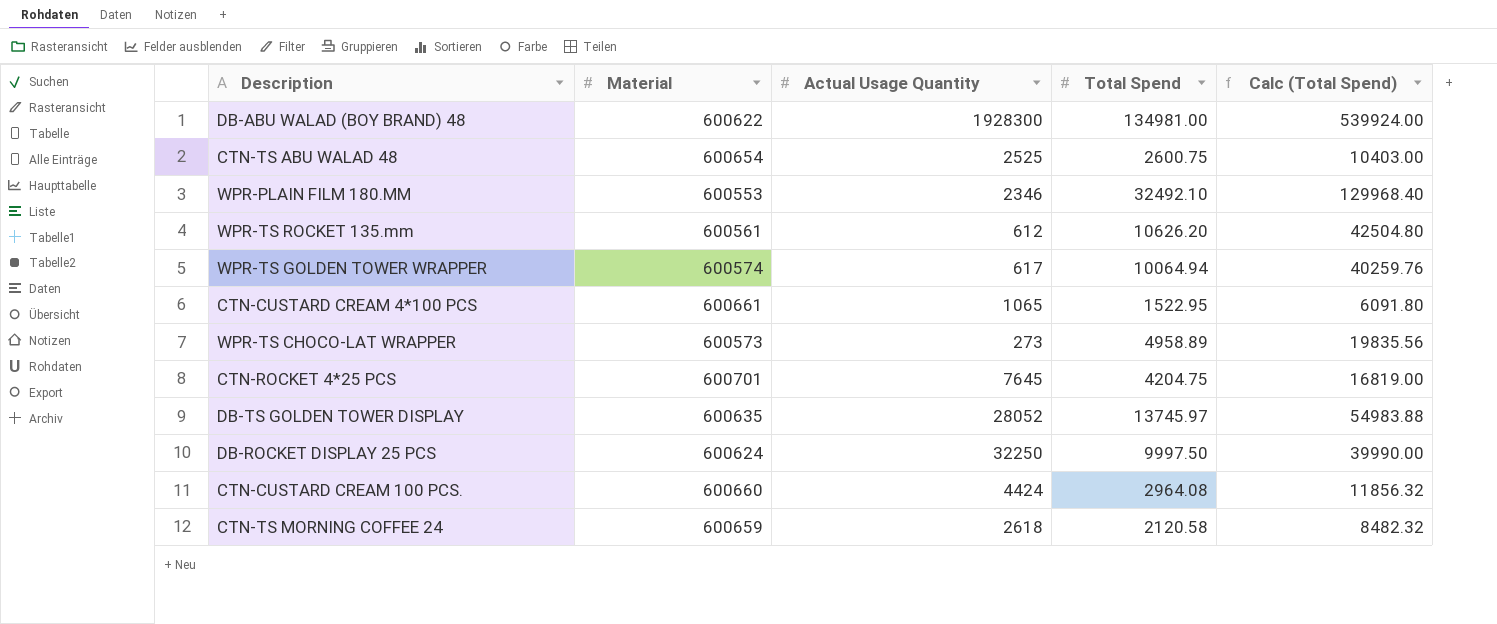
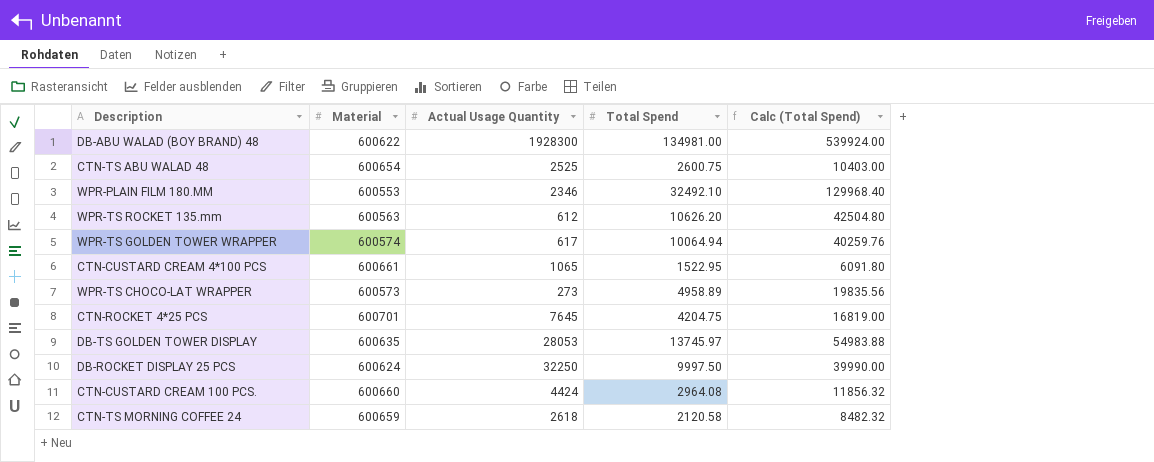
WPR-TS ROCKET 135.mm | Material: 600561 -> 600563
DB-TS GOLDEN TOWER DISPLAY | Actual Usage Quantity: 28052 -> 28053

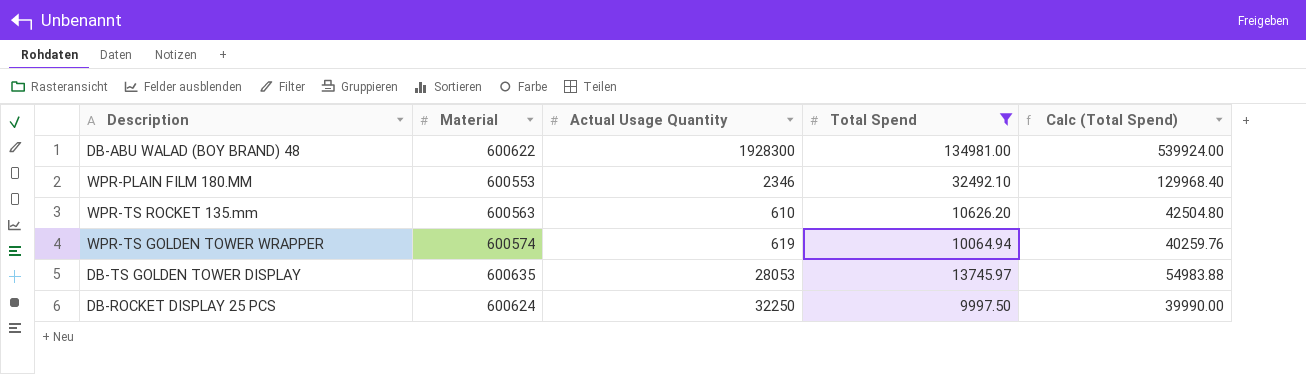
filter: none -> Total Spend >= 9997.50
WPR-TS ROCKET 135.mm | Actual Usage Quantity: 612 -> 610
WPR-TS GOLDEN TOWER WRAPPER | Actual Usage Quantity: 617 -> 619

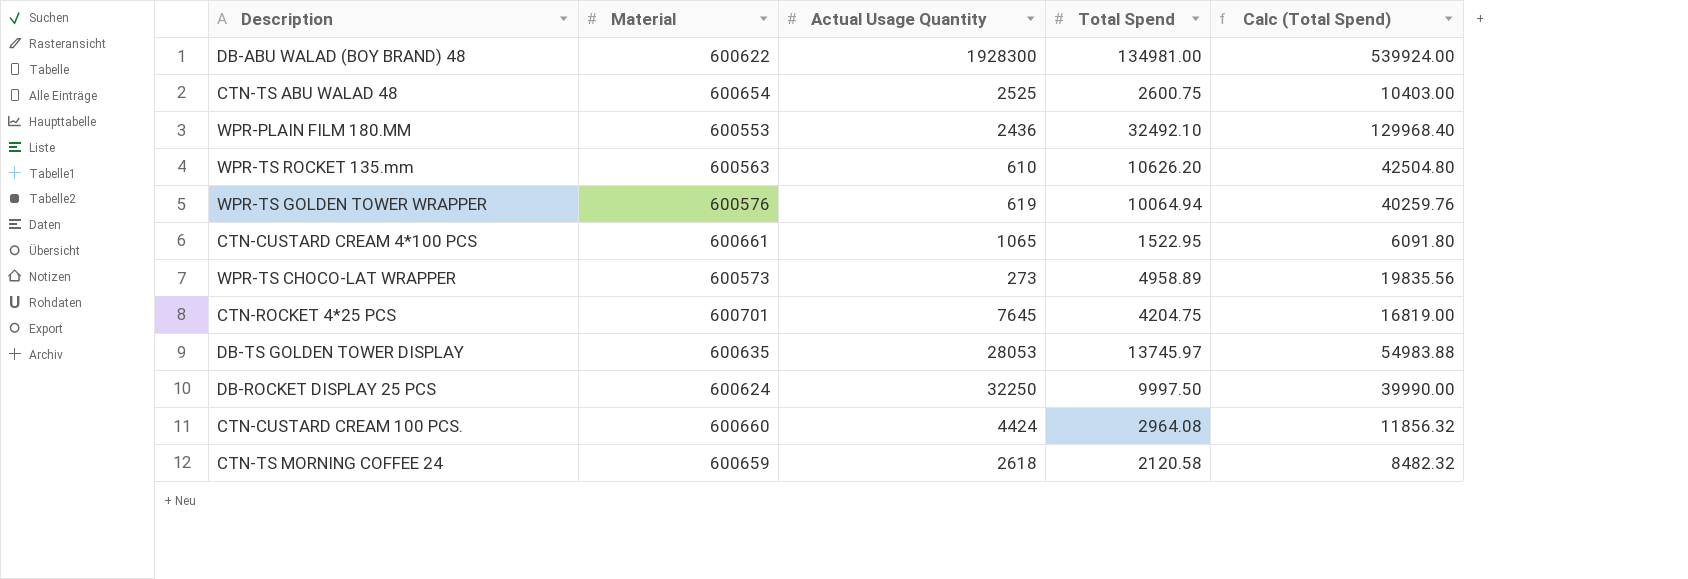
filter: Total Spend >= 9997.50 -> none
WPR-PLAIN FILM 180.MM | Actual Usage Quantity: 2346 -> 2436
WPR-TS GOLDEN TOWER WRAPPER | Material: 600574 -> 600576

